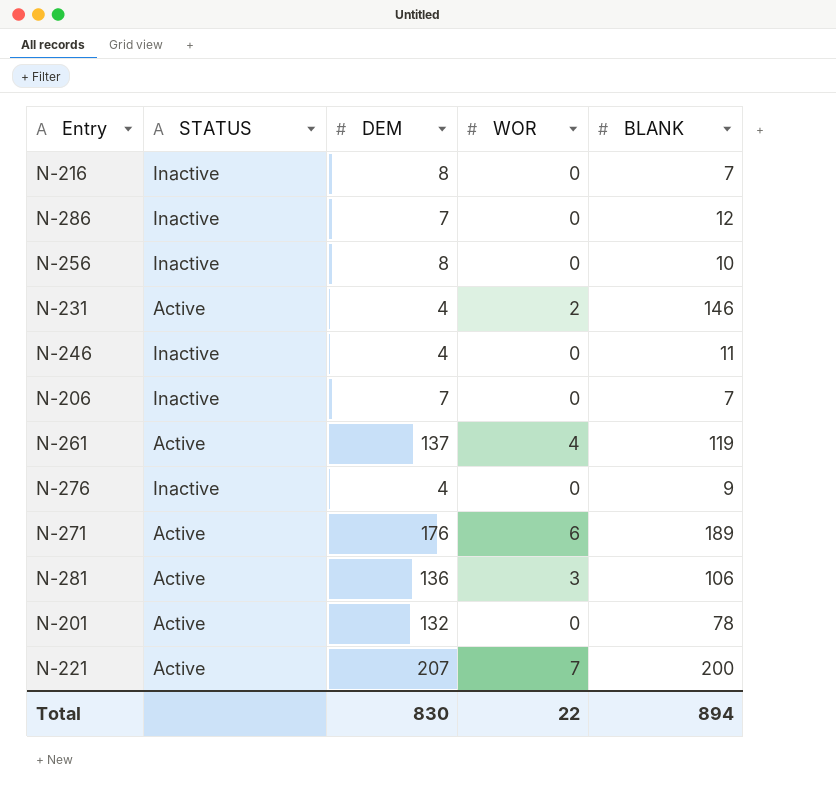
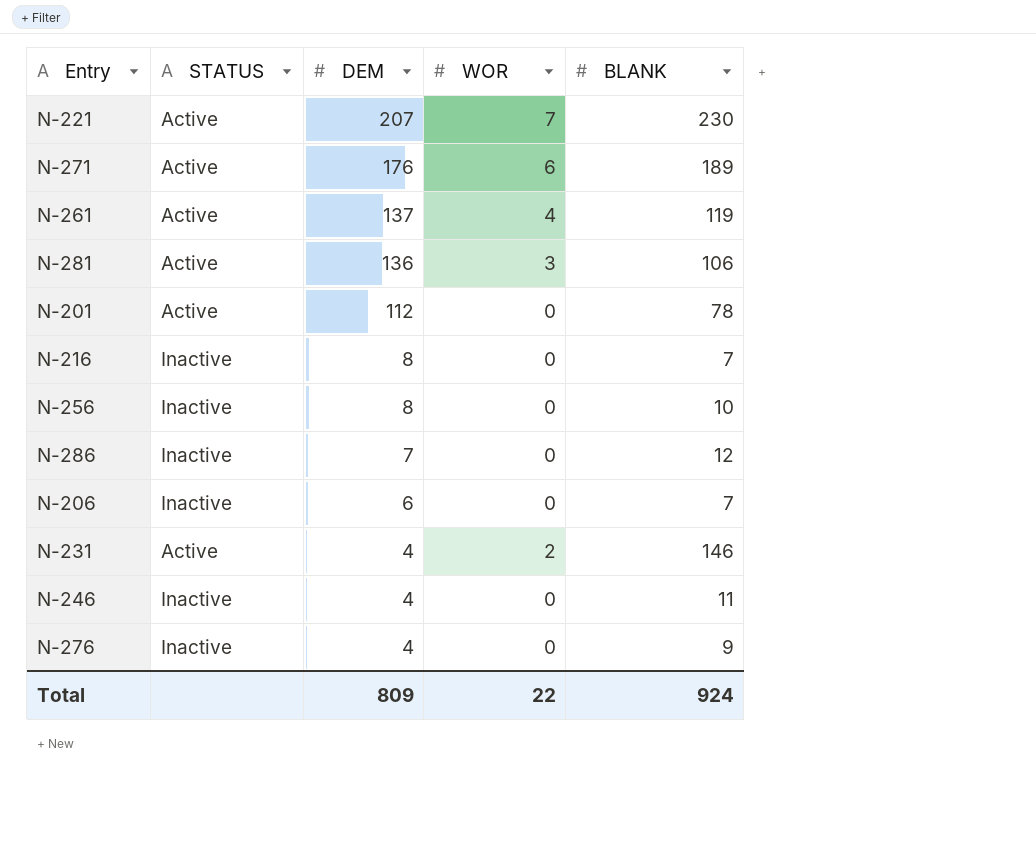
row order: none -> DEM descending
N-221 | BLANK: 200 -> 230
N-201 | DEM: 132 -> 112
N-206 | DEM: 7 -> 6
Total | DEM: 830 -> 809
Total | BLANK: 894 -> 924

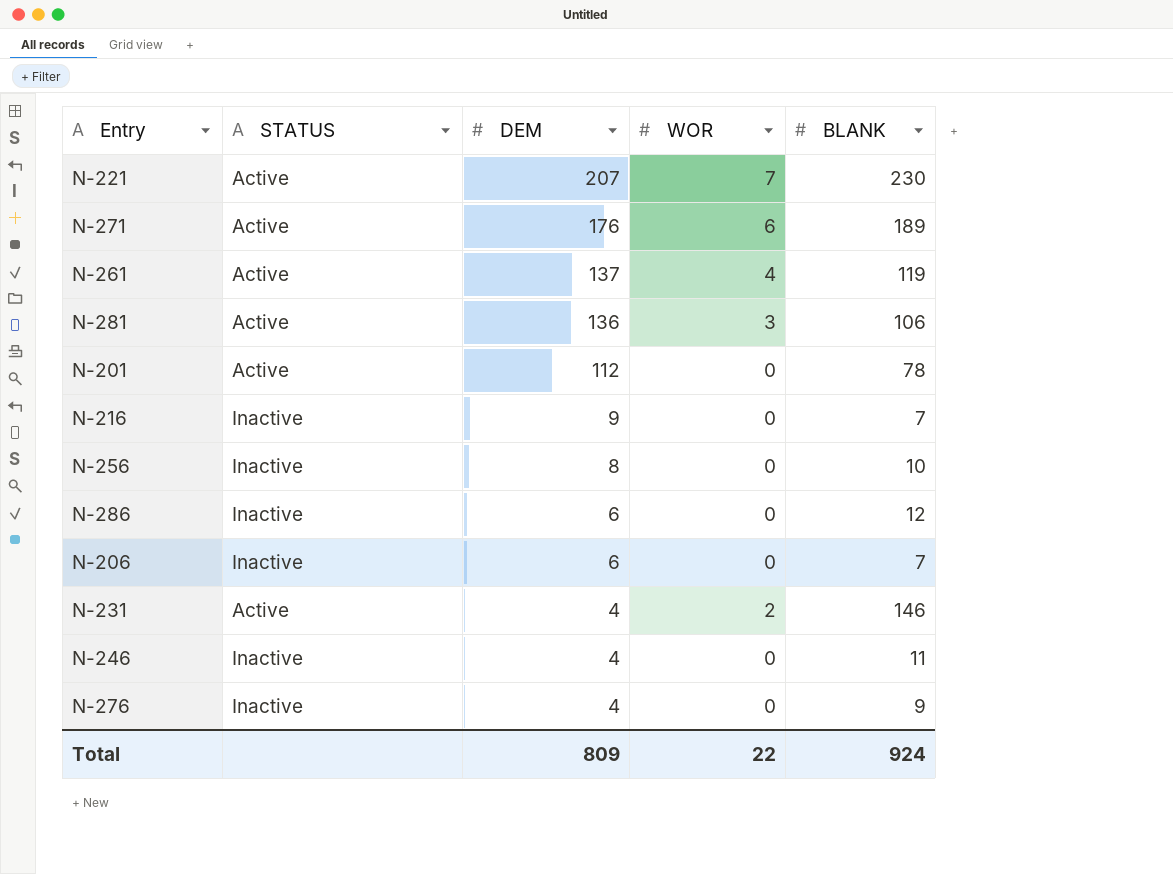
N-216 | DEM: 8 -> 9
N-286 | DEM: 7 -> 6

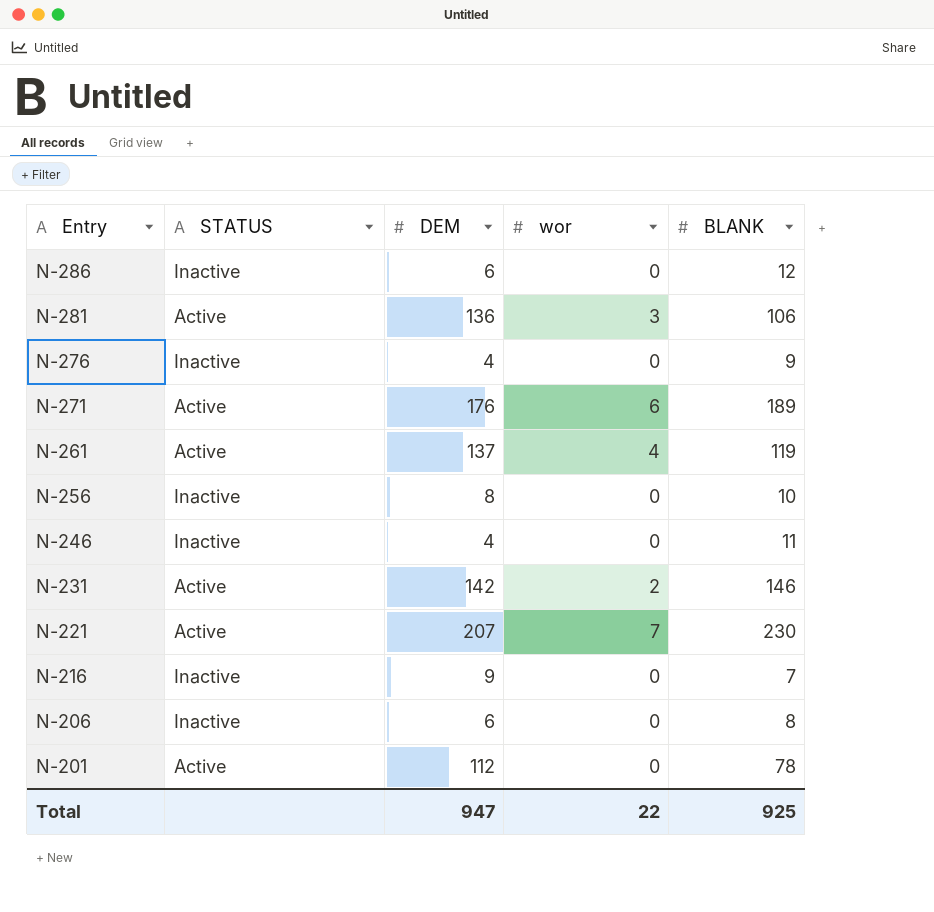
row order: DEM descending -> Entry descending
column name: WOR -> wor
N-231 | DEM: 4 -> 142
N-206 | BLANK: 7 -> 8
Total | DEM: 809 -> 947
Total | BLANK: 924 -> 925

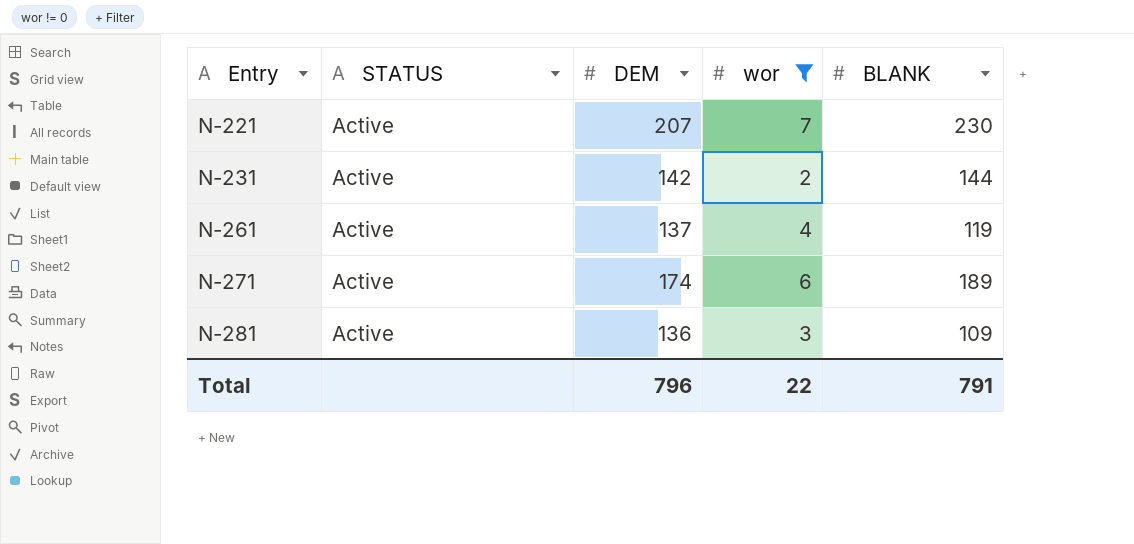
filter: none -> wor != 0
row order: Entry descending -> Entry ascending
N-231 | BLANK: 146 -> 144
N-271 | DEM: 176 -> 174
N-281 | BLANK: 106 -> 109
Total | DEM: 947 -> 796
Total | BLANK: 925 -> 791

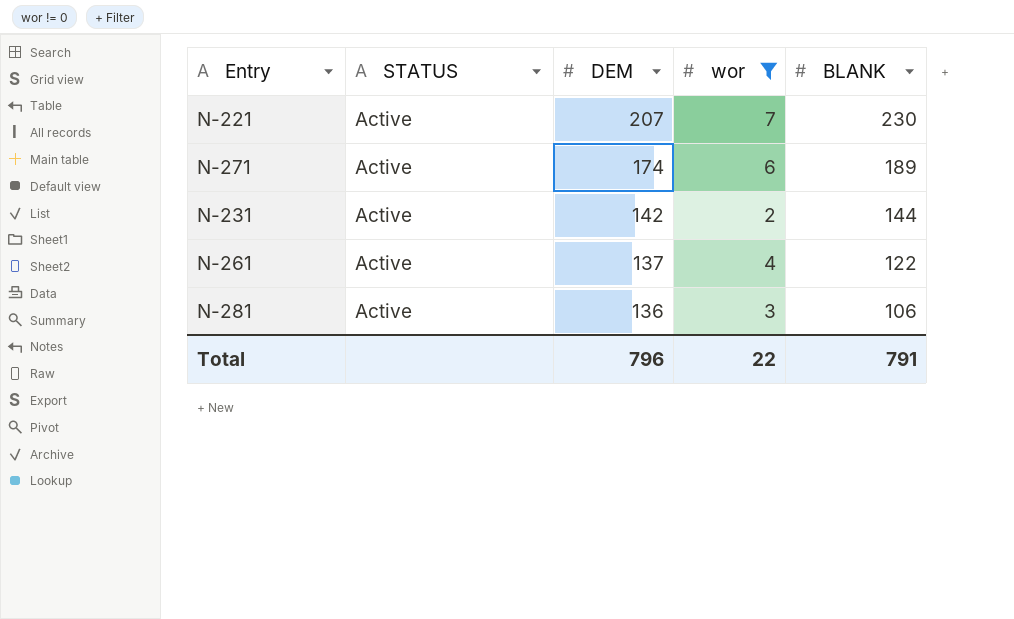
row order: Entry ascending -> DEM descending
N-261 | BLANK: 119 -> 122
N-281 | BLANK: 109 -> 106

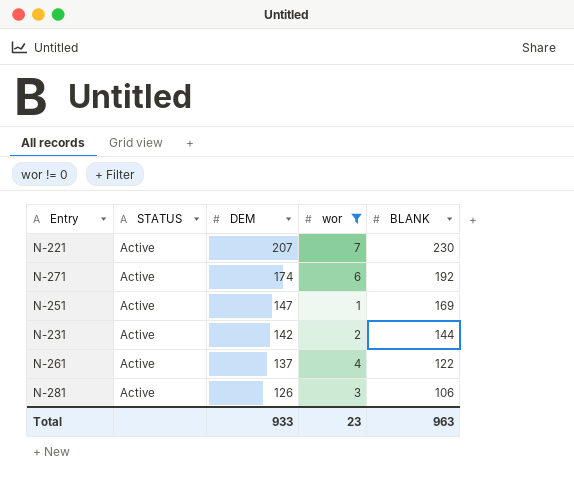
N-271 | BLANK: 189 -> 192
row N-251: none -> Active | 147 | 1 | 169
N-281 | DEM: 136 -> 126
Total | DEM: 796 -> 933
Total | wor: 22 -> 23
Total | BLANK: 791 -> 963

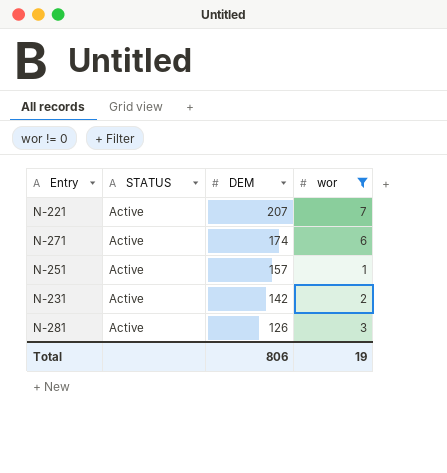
column BLANK | position: 5 -> none
row N-261: Active | 137 | 4 | 122 -> none
N-251 | DEM: 147 -> 157
Total | DEM: 933 -> 806
Total | wor: 23 -> 19

